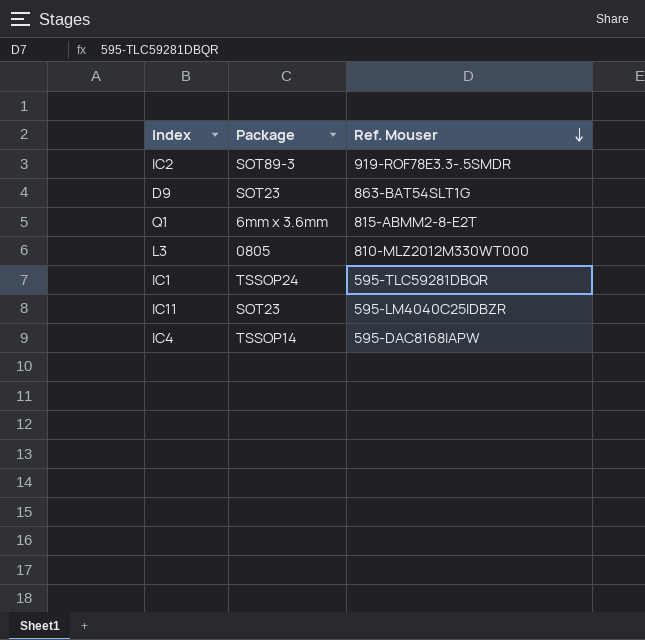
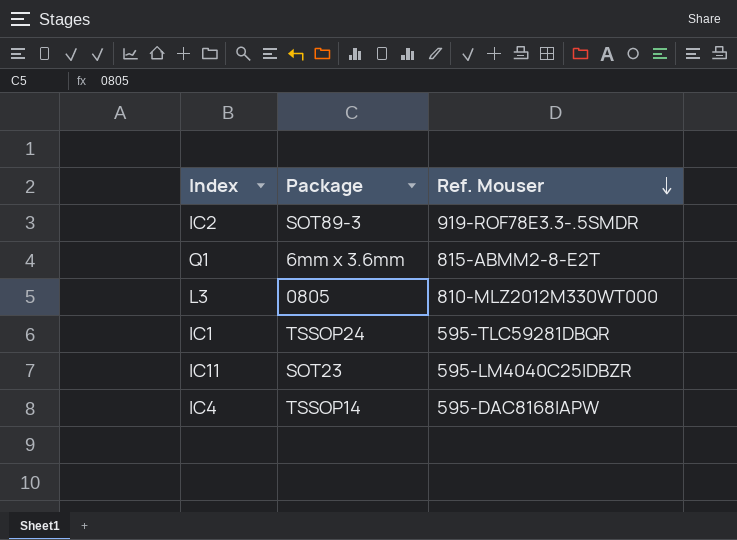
row D9: SOT23 | 863-BAT54SLT1G -> none

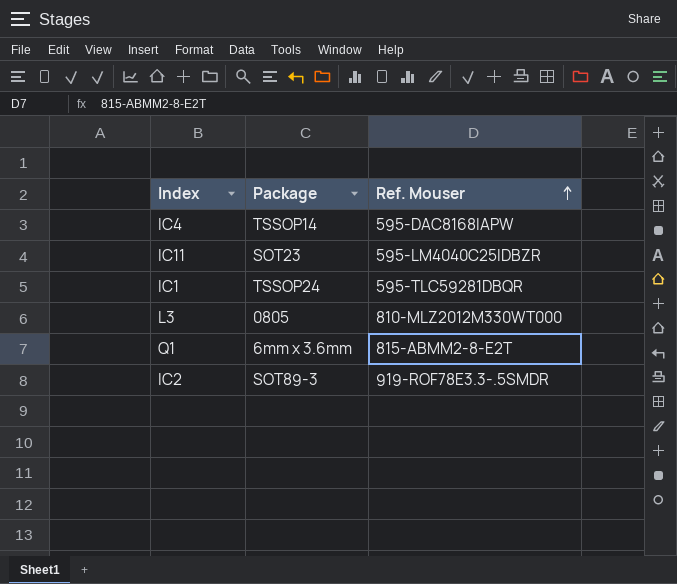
row order: Ref. Mouser descending -> Ref. Mouser ascending

